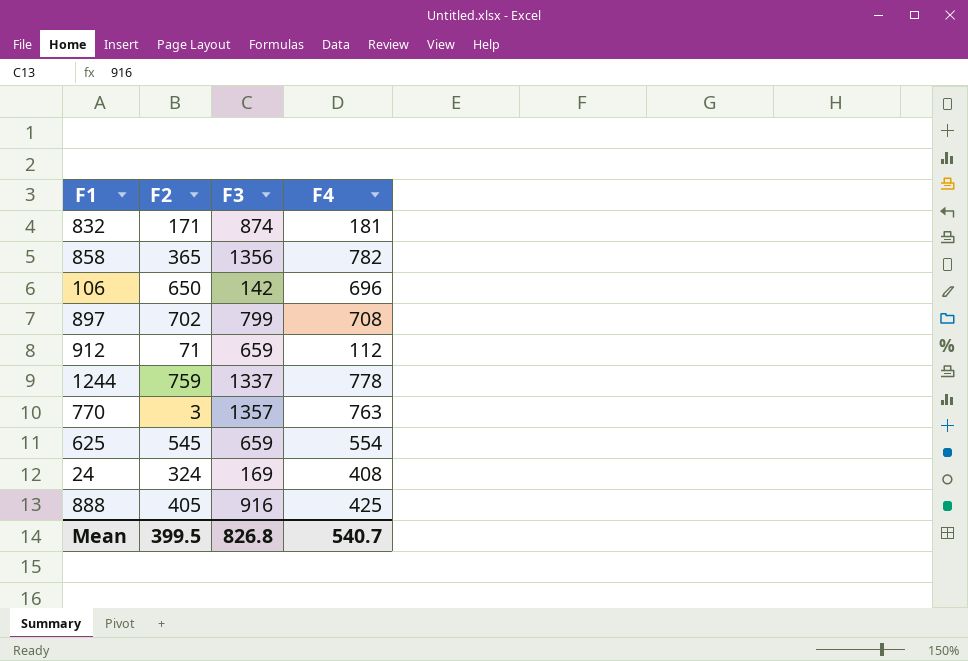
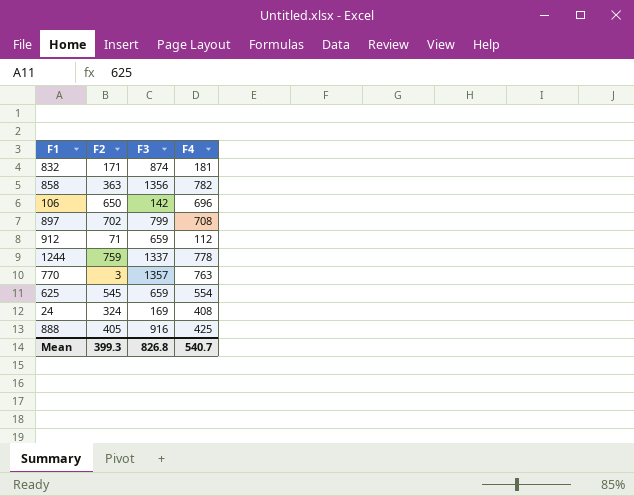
858 | F2: 365 -> 363
Mean | F2: 399.5 -> 399.3

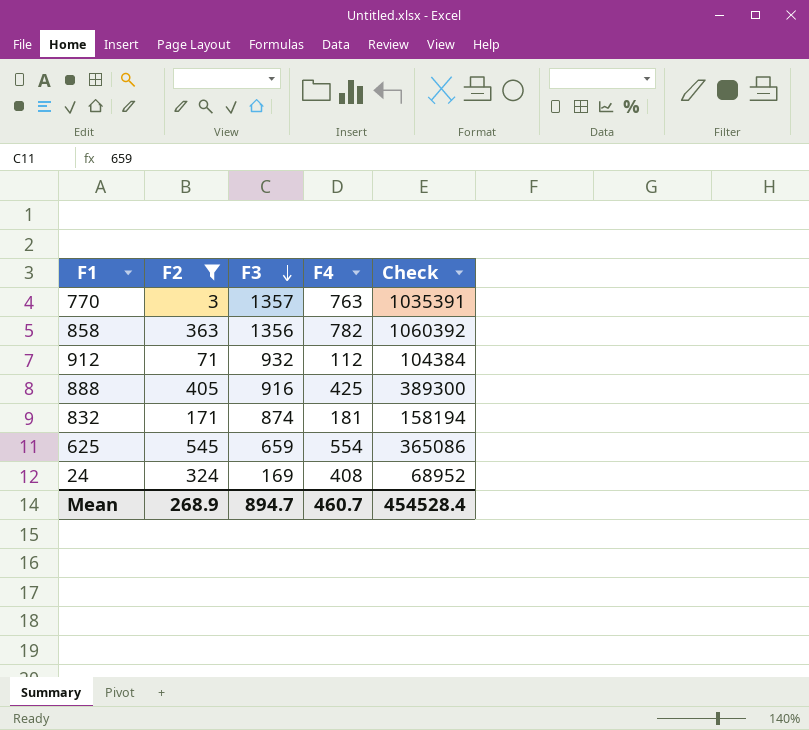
filter: none -> F2 <= 545
row order: none -> F3 descending
column Check | formula: none -> [F3] * [F4]
912 | F3: 659 -> 932
Mean | F2: 399.3 -> 268.9
Mean | F3: 826.8 -> 894.7
Mean | F4: 540.7 -> 460.7

